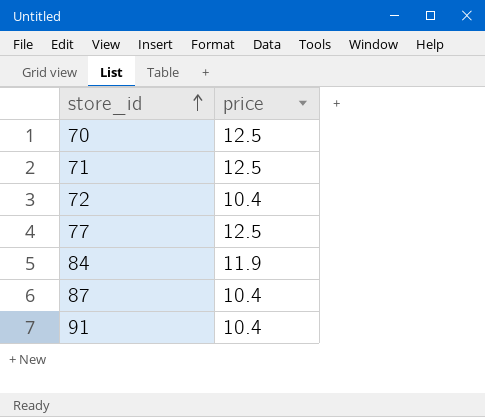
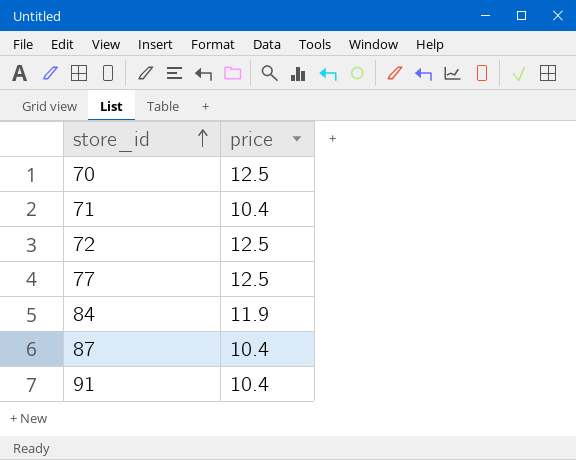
71 | price: 12.5 -> 10.4
72 | price: 10.4 -> 12.5

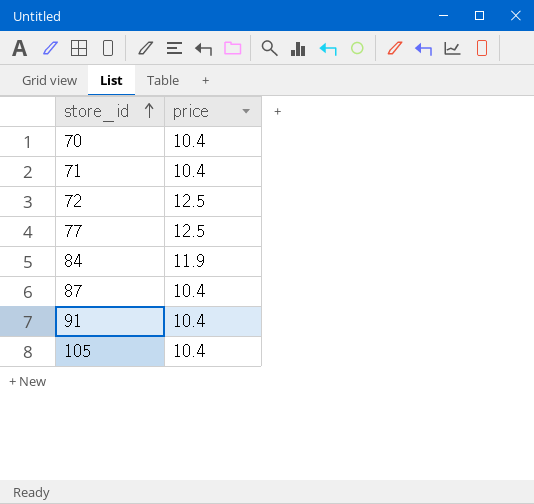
70 | price: 12.5 -> 10.4
row 105: none -> 10.4

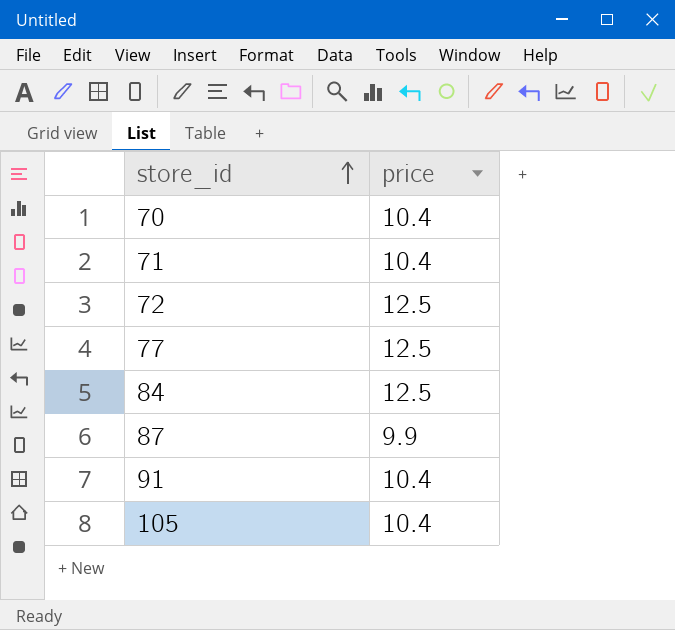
84 | price: 11.9 -> 12.5
87 | price: 10.4 -> 9.9

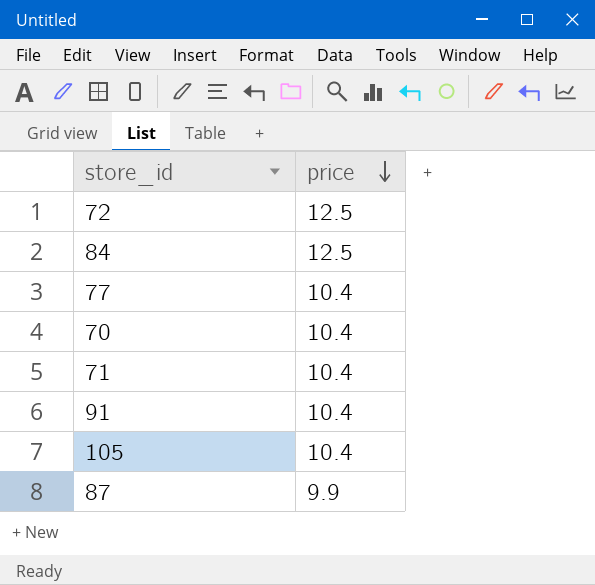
row order: store_id ascending -> price descending
77 | price: 12.5 -> 10.4

